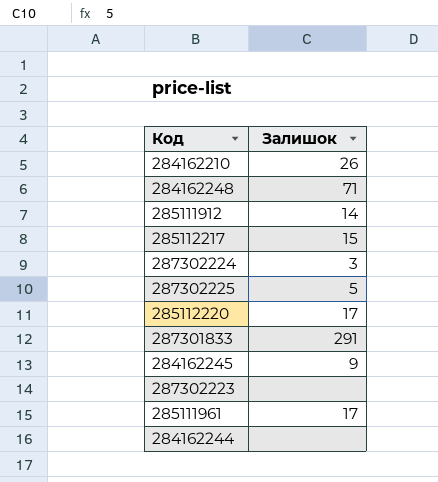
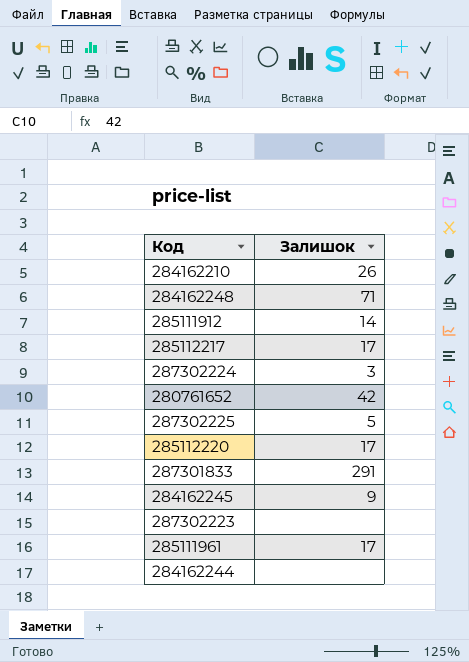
285112217 | Залишок: 15 -> 17
row 280761652: none -> 42

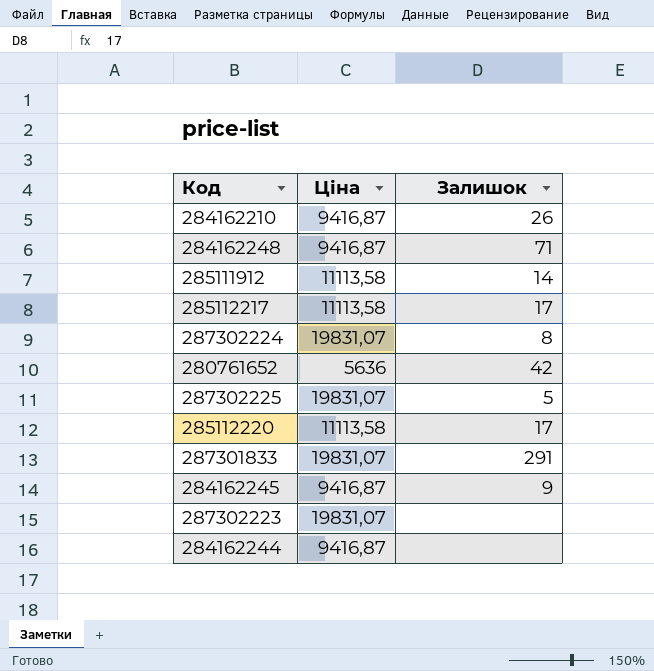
column Ціна | position: none -> 2
row 285111961: 17 -> none
287302224 | Залишок: 3 -> 8

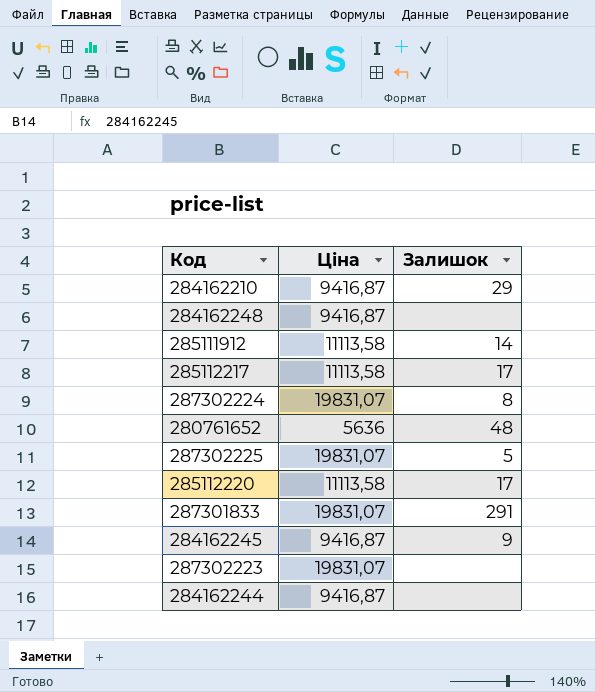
284162210 | Залишок: 26 -> 29
284162248 | Залишок: 71 -> none
280761652 | Залишок: 42 -> 48

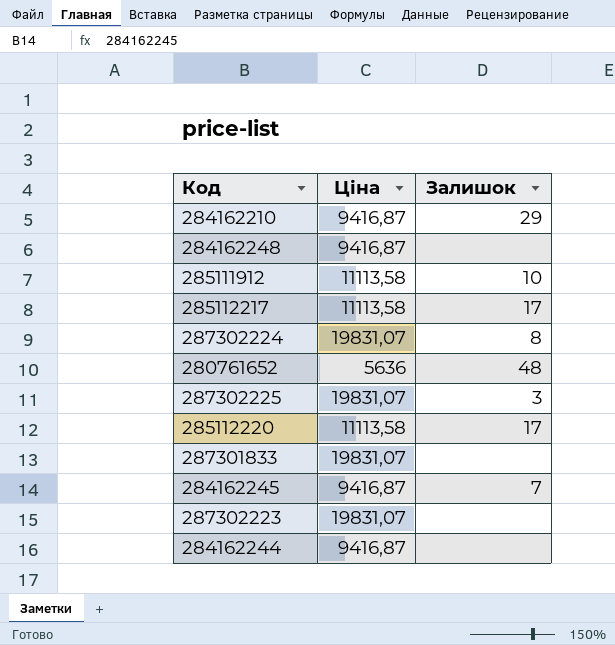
285111912 | Залишок: 14 -> 10
287302225 | Залишок: 5 -> 3
287301833 | Залишок: 291 -> none
284162245 | Залишок: 9 -> 7

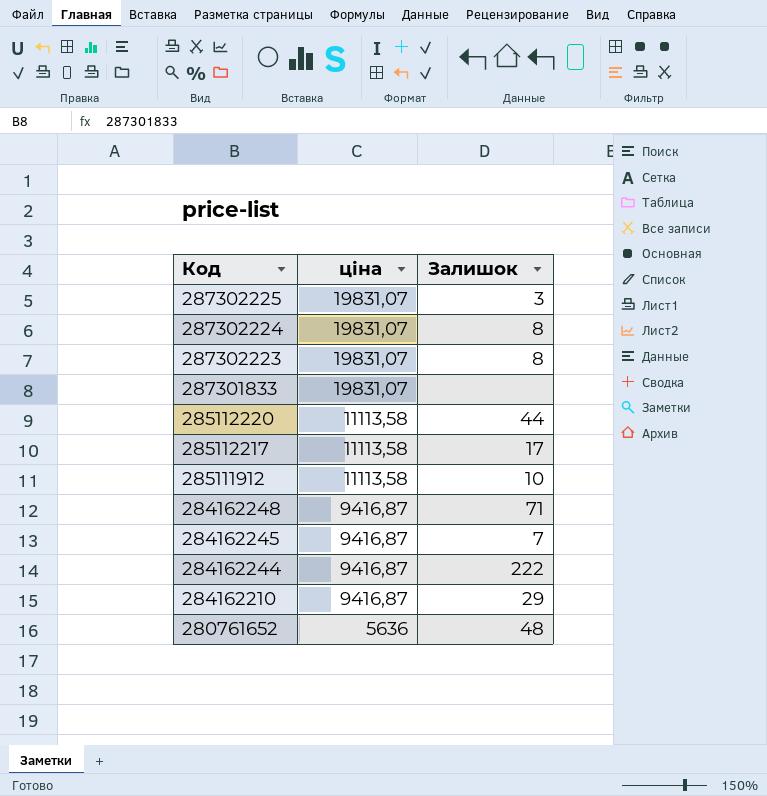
row order: none -> Код descending
column name: Ціна -> ціна
287302223 | Залишок: none -> 8
285112220 | Залишок: 17 -> 44
284162248 | Залишок: none -> 71
284162244 | Залишок: none -> 222

